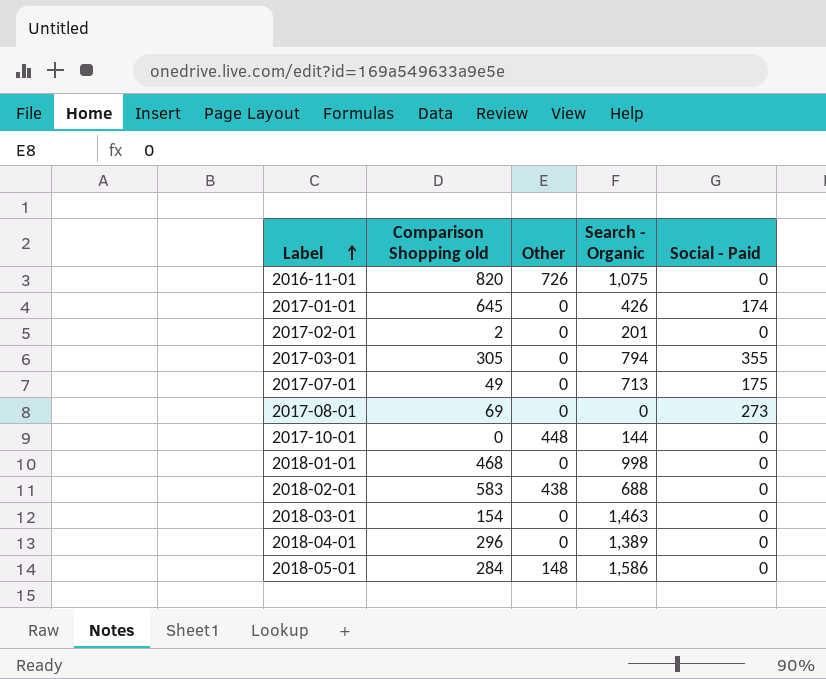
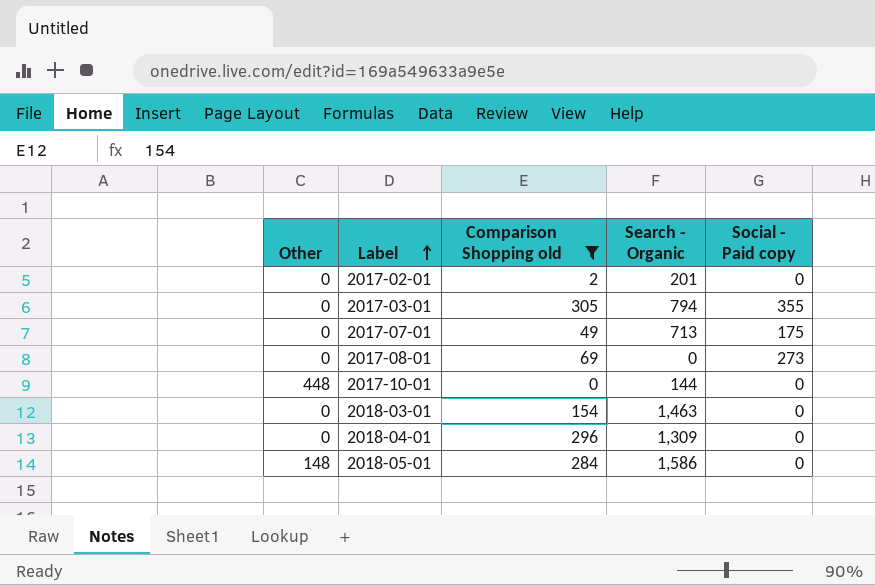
filter: none -> Comparison Shopping old <= 305
column Other | position: 3 -> 1
column name: Social - Paid -> Social - Paid copy
2018-04-01 | Search - Organic: 1,389 -> 1,309

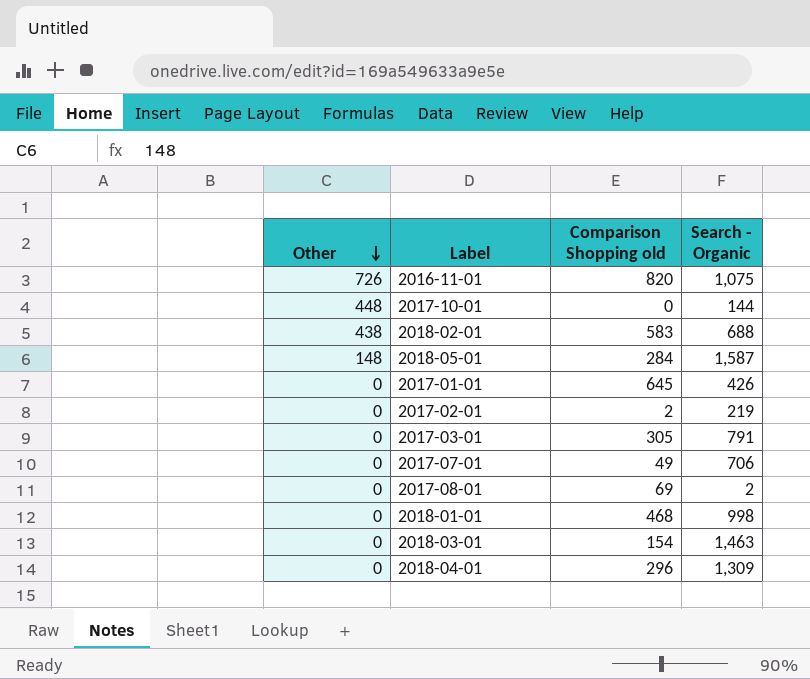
filter: Comparison Shopping old <= 305 -> none
row order: Label ascending -> Other descending
column Social - Paid copy | position: 5 -> none
2018-05-01 | Search - Organic: 1,586 -> 1,587
2017-02-01 | Search - Organic: 201 -> 219
2017-03-01 | Search - Organic: 794 -> 791
2017-07-01 | Search - Organic: 713 -> 706
2017-08-01 | Search - Organic: 0 -> 2

